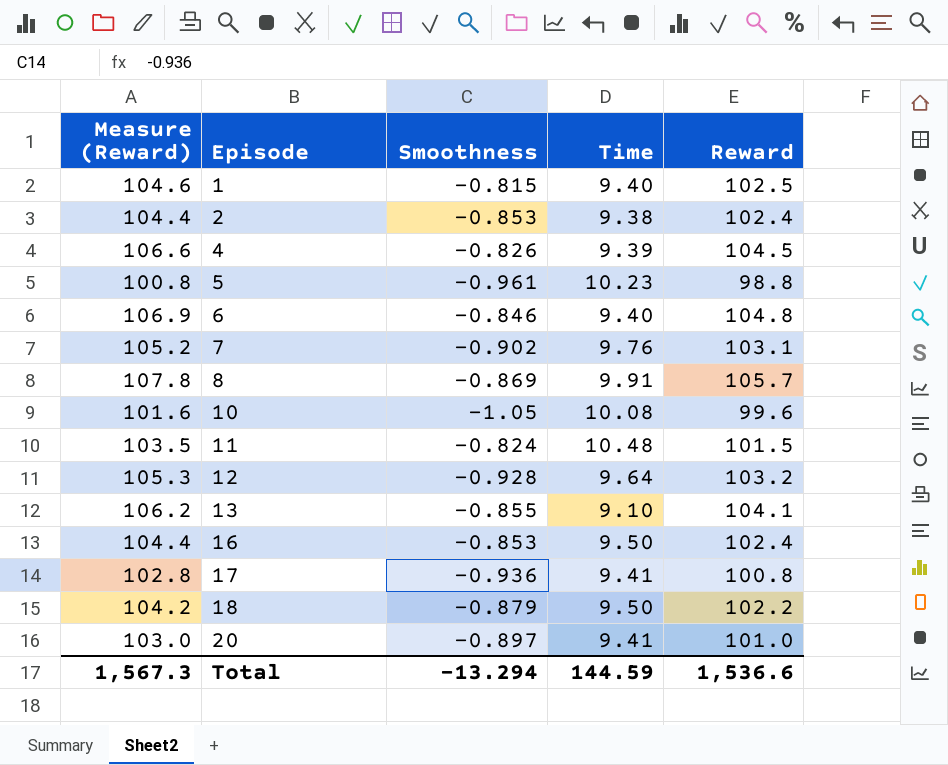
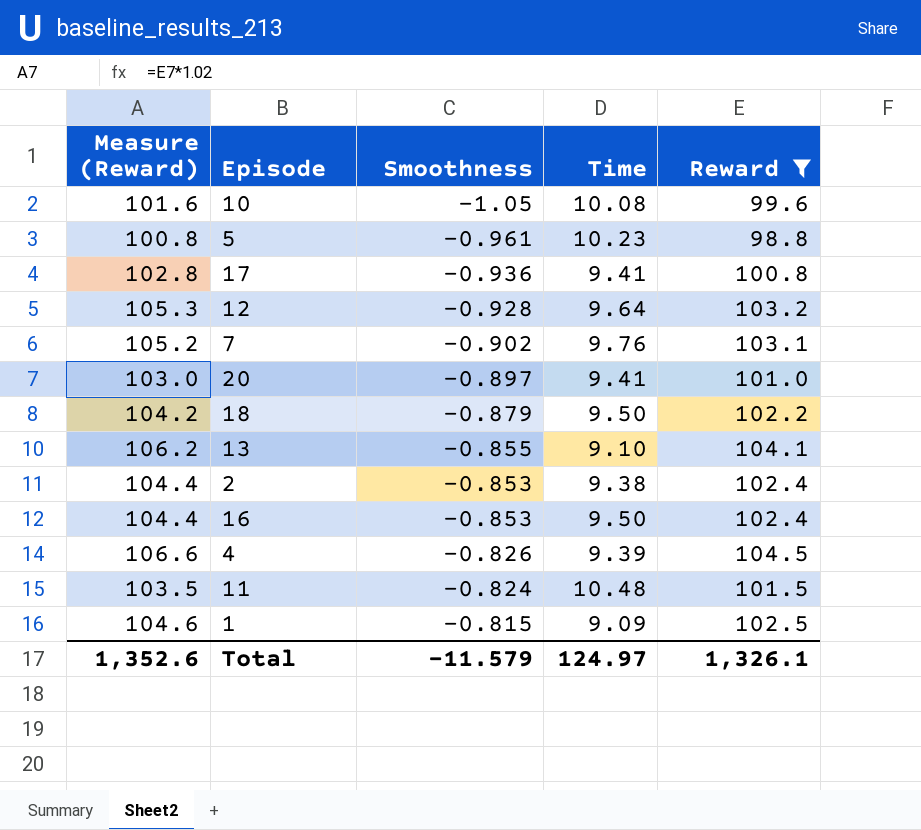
filter: none -> Reward <= 104.5
row order: Episode ascending -> Smoothness ascending
1 | Time: 9.40 -> 9.09
Total | Measure (Reward): 1,567.3 -> 1,352.6
Total | Smoothness: -13.294 -> -11.579
Total | Time: 144.59 -> 124.97
Total | Reward: 1,536.6 -> 1,326.1

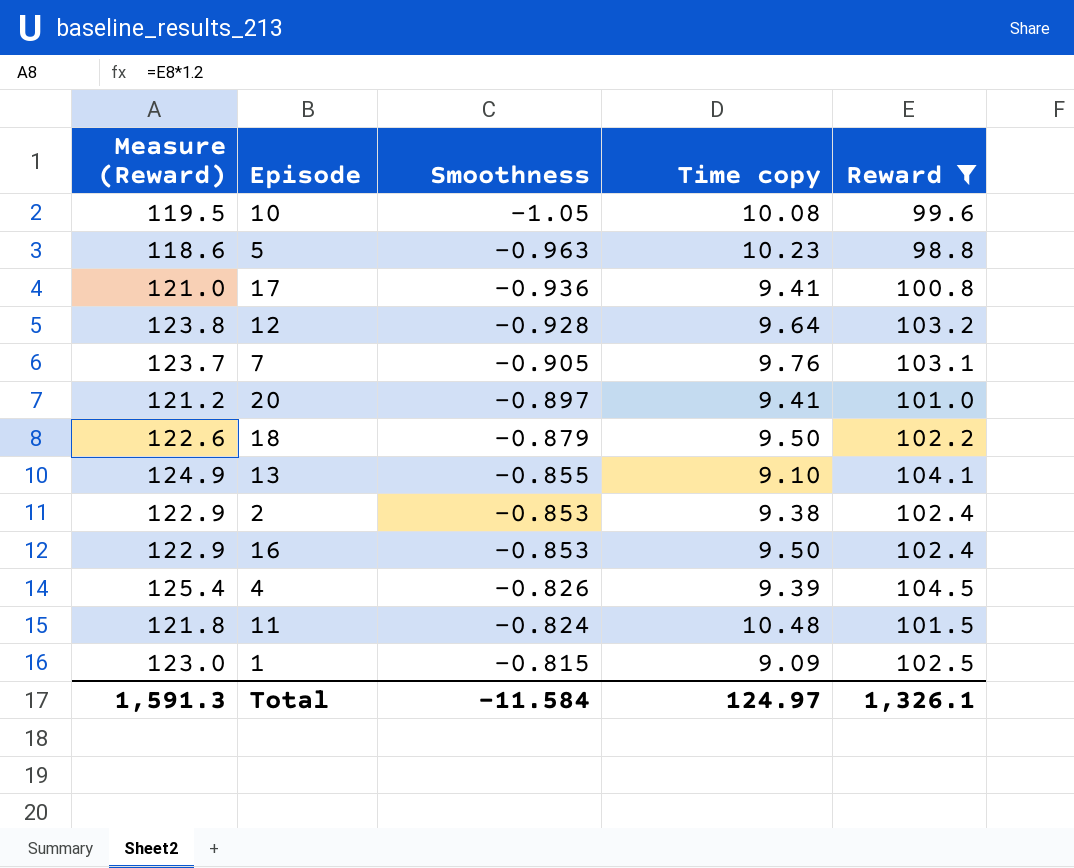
column Measure (Reward) | formula: [Reward] * 1.02 -> [Reward] * 1.2
column name: Time -> Time copy
5 | Smoothness: -0.961 -> -0.963
7 | Smoothness: -0.902 -> -0.905
Total | Measure (Reward): 1,352.6 -> 1,591.3
Total | Smoothness: -11.579 -> -11.584

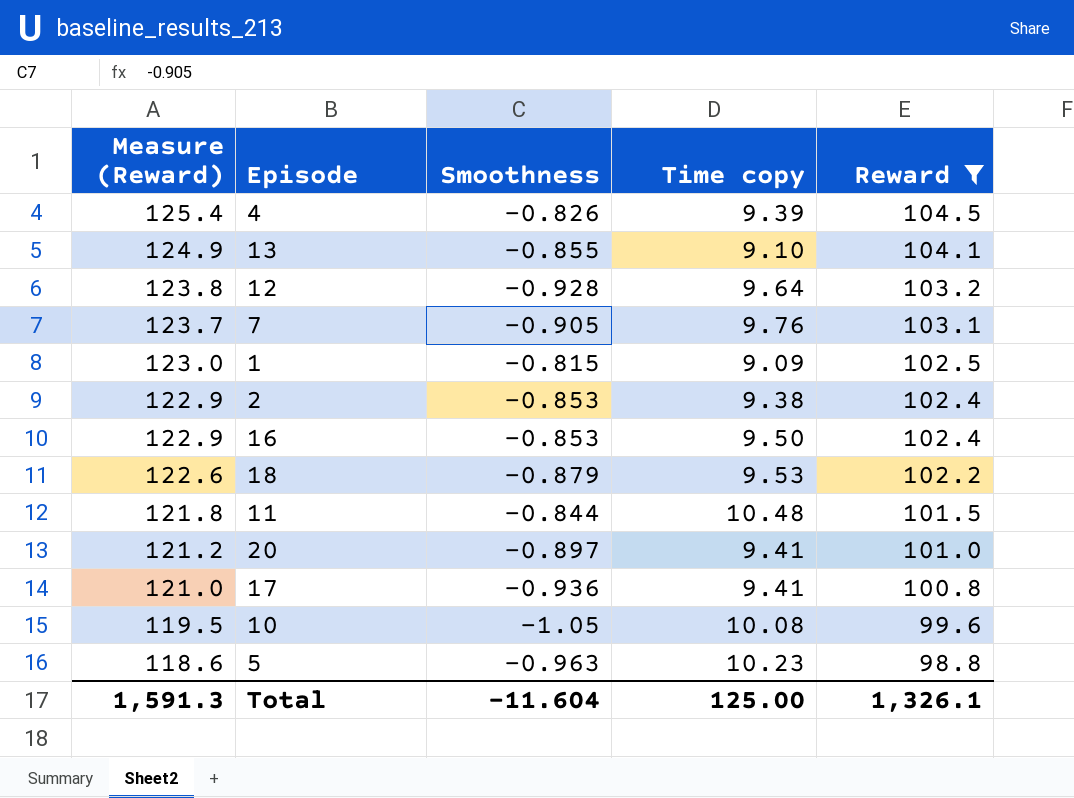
row order: Smoothness ascending -> Measure (Reward) descending
18 | Time copy: 9.50 -> 9.53
11 | Smoothness: -0.824 -> -0.844
Total | Smoothness: -11.584 -> -11.604
Total | Time copy: 124.97 -> 125.00

